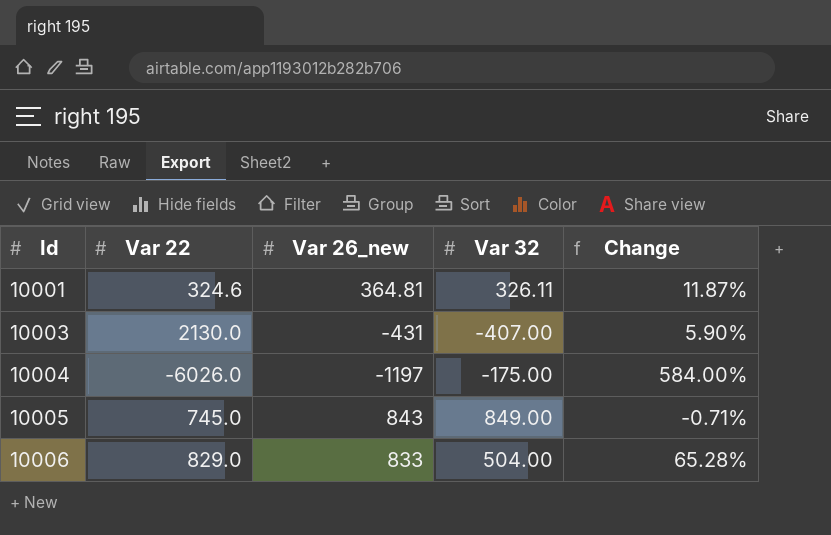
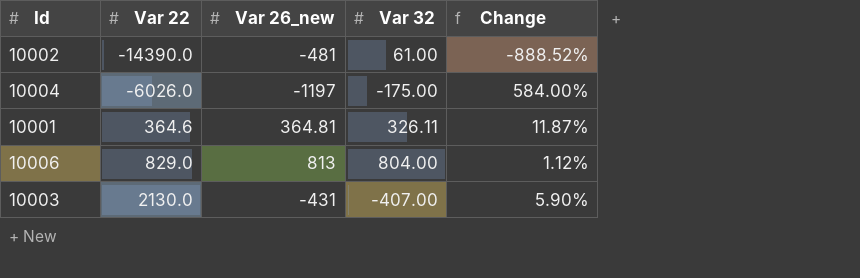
row order: Id ascending -> Var 22 ascending
row 10005: 745.0 | 843 | 849.00 | -0.71% -> none
row 10002: none -> -14390.0 | -481 | 61.00 | -888.52%
10001 | Var 22: 324.6 -> 364.6
10006 | Var 26_new: 833 -> 813
10006 | Var 32: 504.00 -> 804.00
10006 | Change: 65.28% -> 1.12%

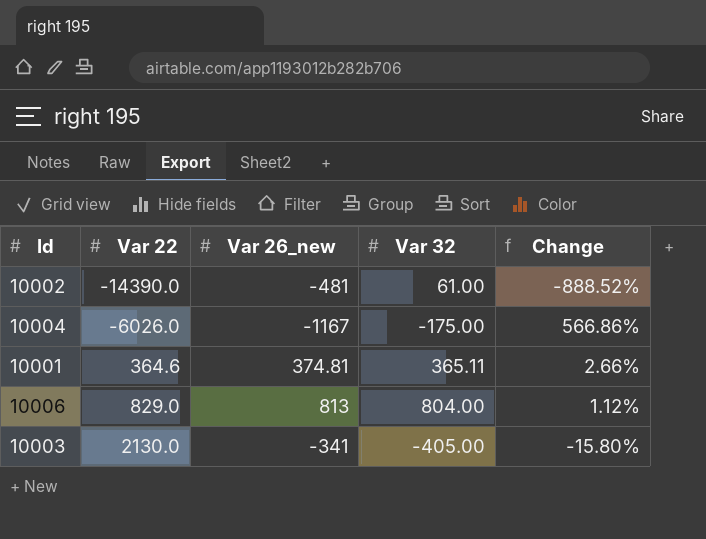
10004 | Var 26_new: -1197 -> -1167
10004 | Change: 584.00% -> 566.86%
10001 | Var 26_new: 364.81 -> 374.81
10001 | Var 32: 326.11 -> 365.11
10001 | Change: 11.87% -> 2.66%
10003 | Var 26_new: -431 -> -341
10003 | Var 32: -407.00 -> -405.00
10003 | Change: 5.90% -> -15.80%

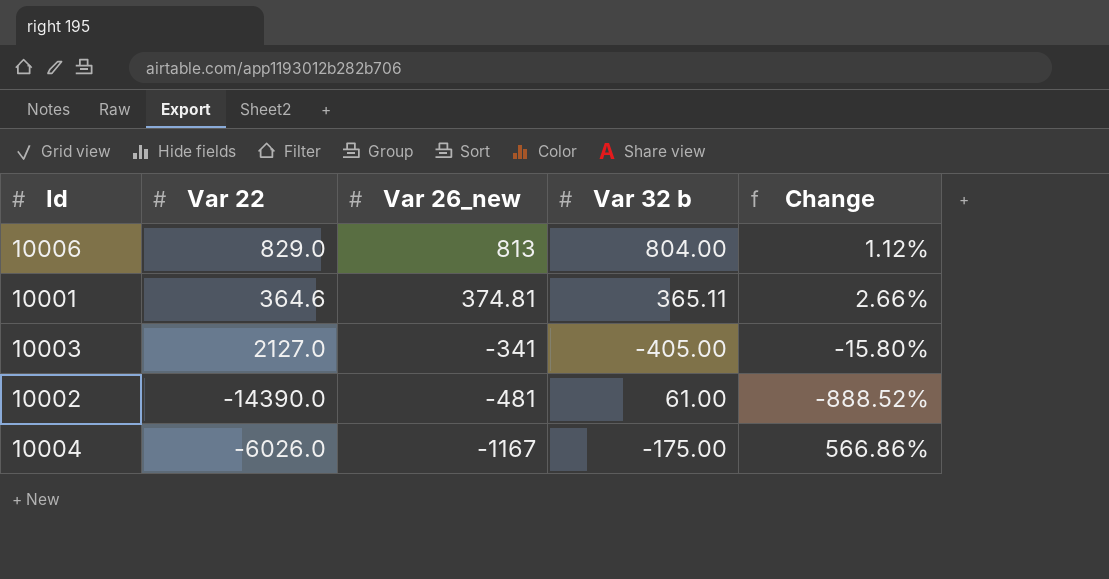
row order: Var 22 ascending -> Var 26_new descending
column name: Var 32 -> Var 32 b
10003 | Var 22: 2130.0 -> 2127.0

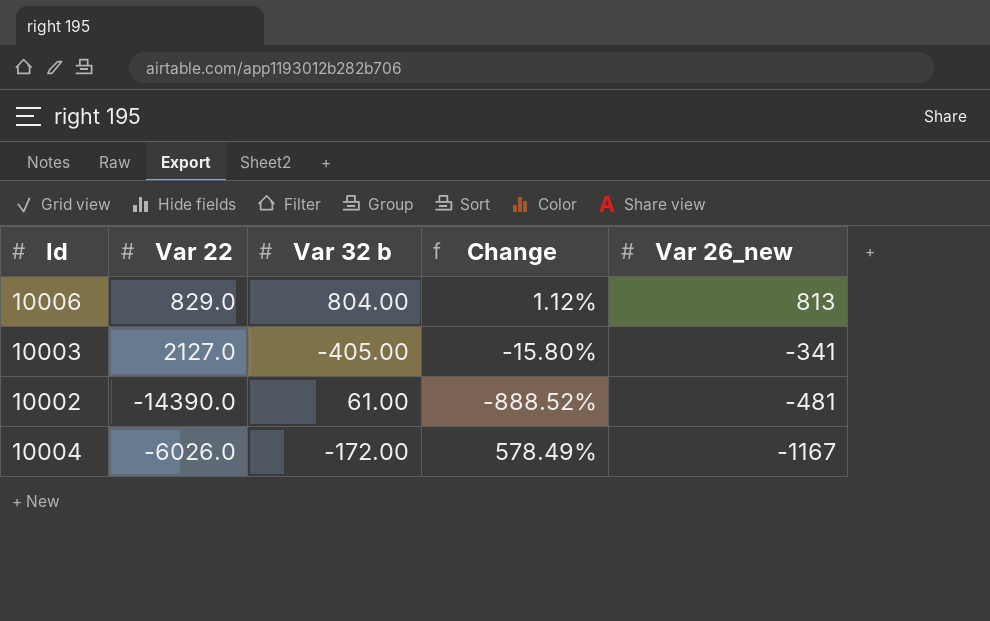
column Var 26_new | position: 3 -> 5
row 10001: 364.6 | 374.81 | 365.11 | 2.66% -> none
10004 | Var 32 b: -175.00 -> -172.00
10004 | Change: 566.86% -> 578.49%

